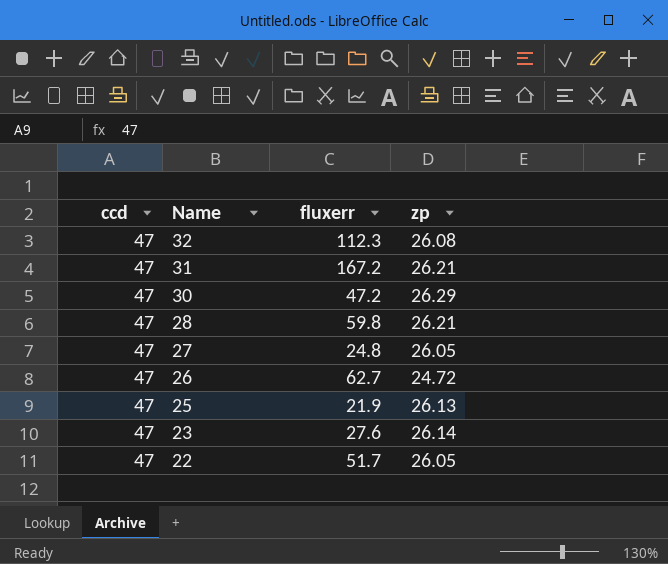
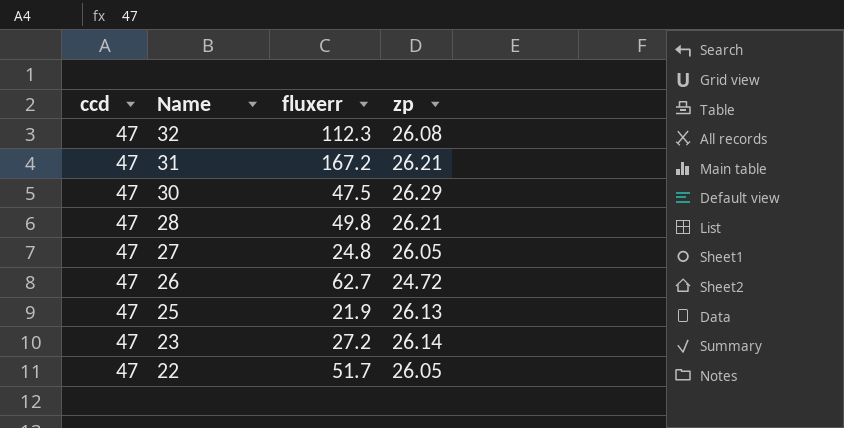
30 | fluxerr: 47.2 -> 47.5
28 | fluxerr: 59.8 -> 49.8
23 | fluxerr: 27.6 -> 27.2

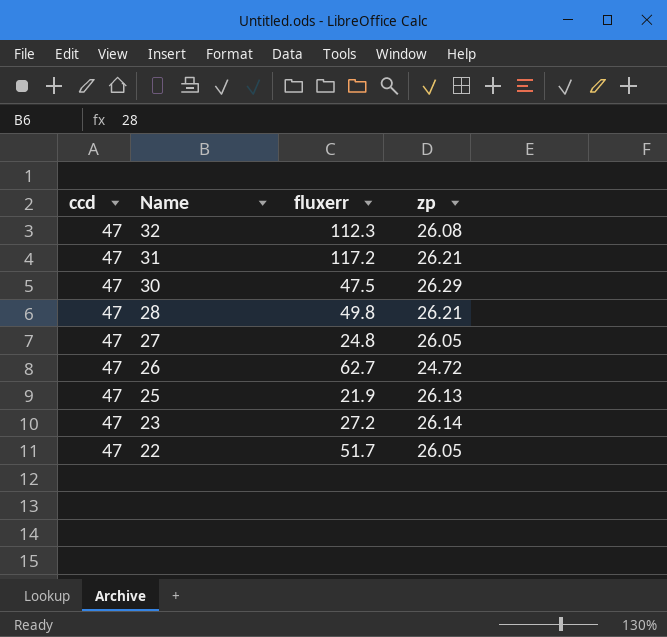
31 | fluxerr: 167.2 -> 117.2

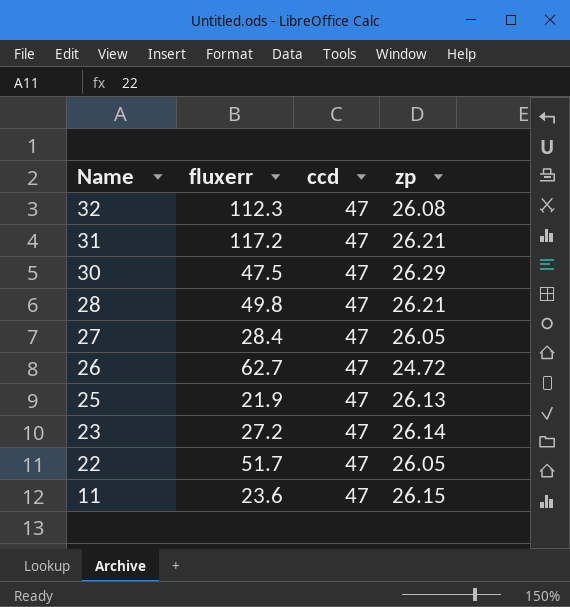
column ccd | position: 1 -> 3
27 | fluxerr: 24.8 -> 28.4
row 11: none -> 23.6 | 47 | 26.15

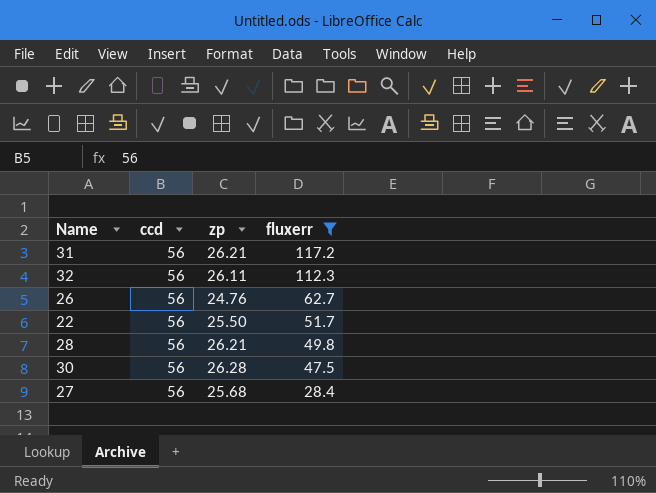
filter: none -> fluxerr >= 28.4
row order: Name descending -> fluxerr descending
column fluxerr | position: 2 -> 4
31 | ccd: 47 -> 56
32 | ccd: 47 -> 56
32 | zp: 26.08 -> 26.11
26 | ccd: 47 -> 56
26 | zp: 24.72 -> 24.76
22 | ccd: 47 -> 56
22 | zp: 26.05 -> 25.50
28 | ccd: 47 -> 56
30 | ccd: 47 -> 56
30 | zp: 26.29 -> 26.28
27 | ccd: 47 -> 56
27 | zp: 26.05 -> 25.68

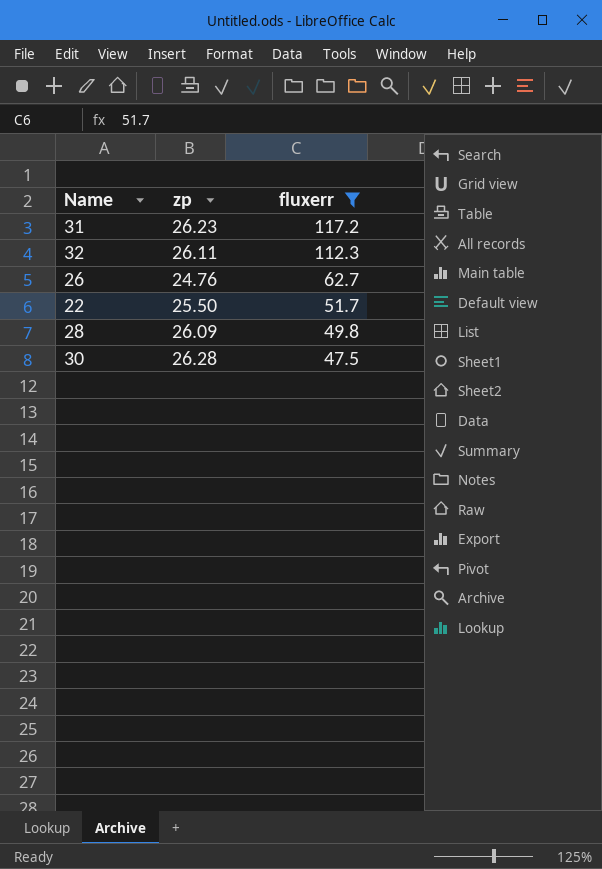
column ccd | position: 2 -> none
row 27: 56 | 25.68 | 28.4 -> none
31 | zp: 26.21 -> 26.23
28 | zp: 26.21 -> 26.09

